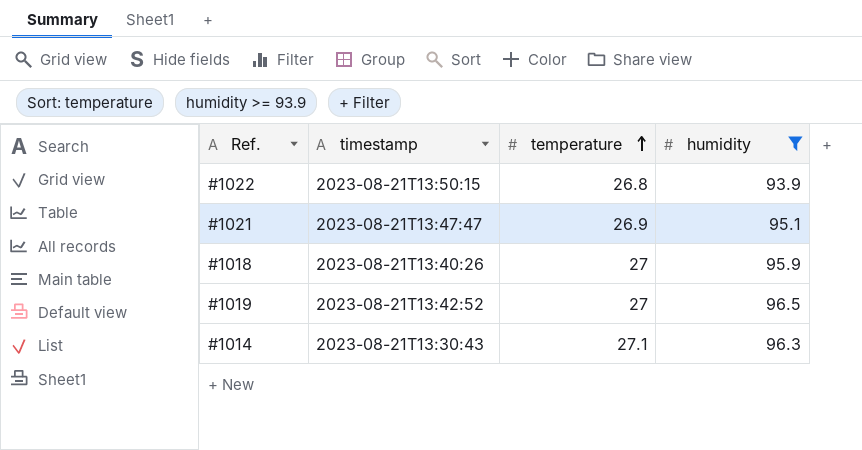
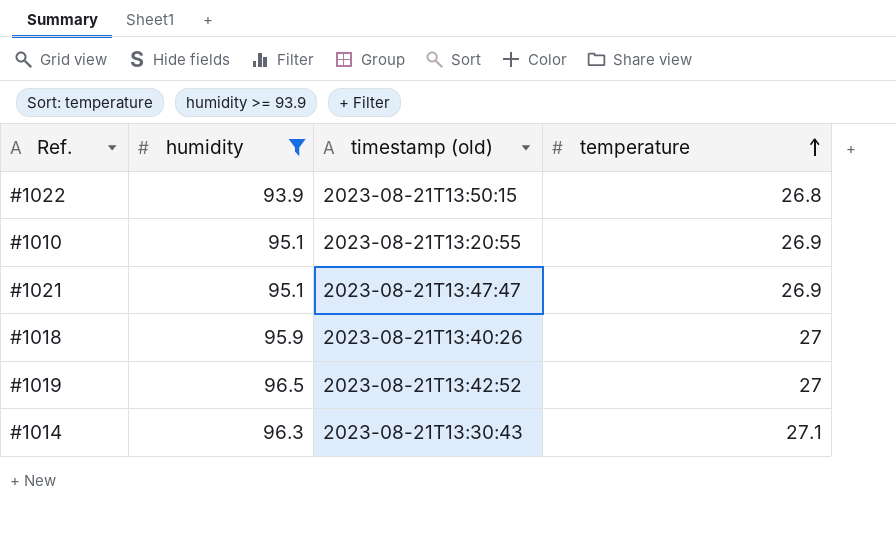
column humidity | position: 4 -> 2
column name: timestamp -> timestamp (old)
row #1010: none -> 95.1 | 2023-08-21T13:20:55 | 26.9

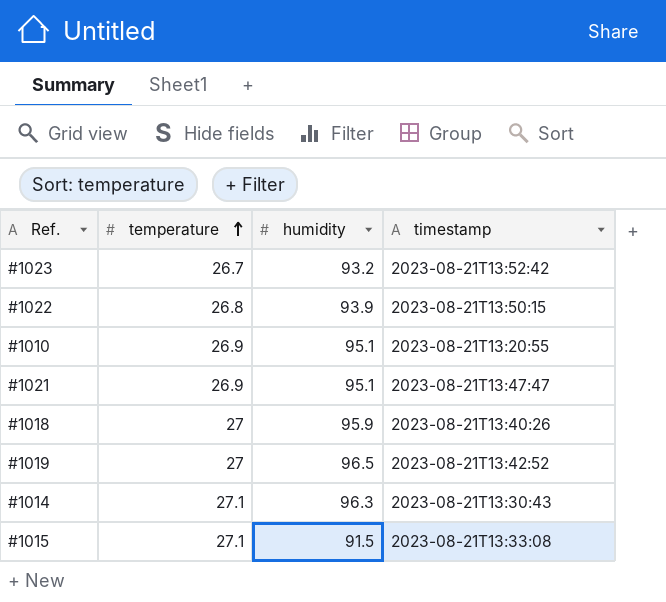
filter: humidity >= 93.9 -> none
column temperature | position: 4 -> 2
column name: timestamp (old) -> timestamp

